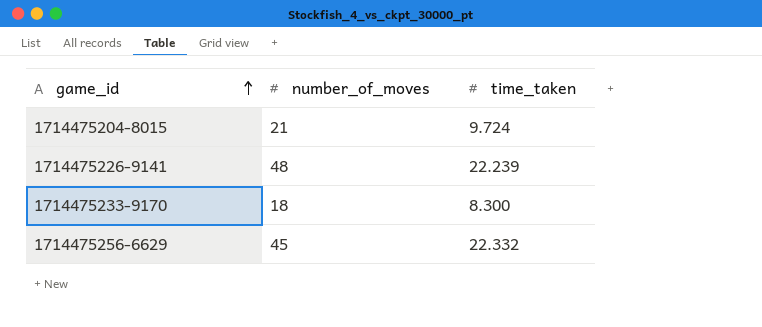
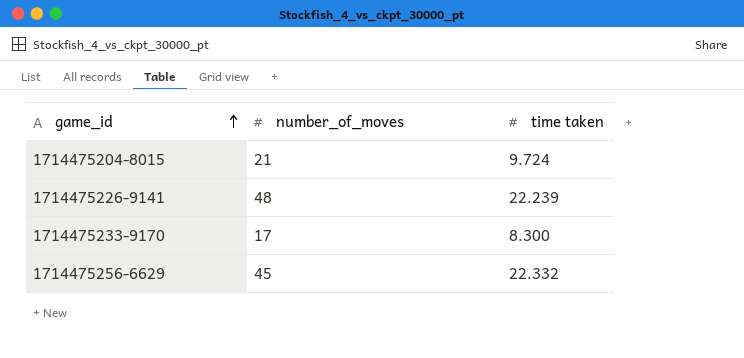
column name: time_taken -> time taken
1714475233-9170 | number_of_moves: 18 -> 17

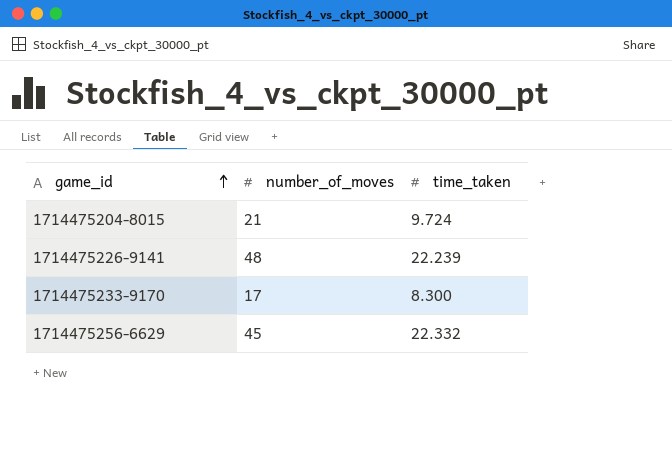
column name: time taken -> time_taken

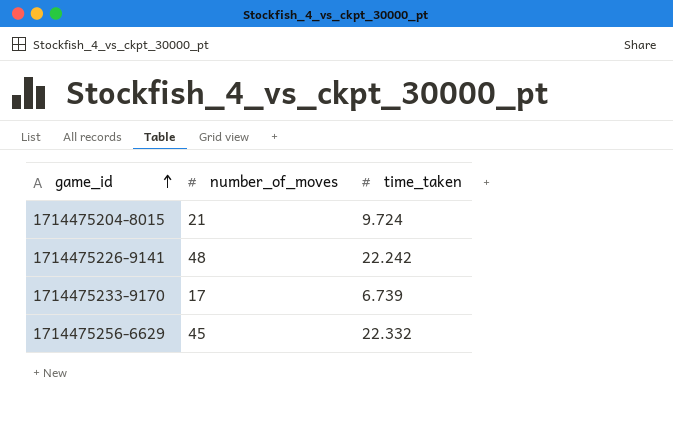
1714475226-9141 | time_taken: 22.239 -> 22.242
1714475233-9170 | time_taken: 8.300 -> 6.739

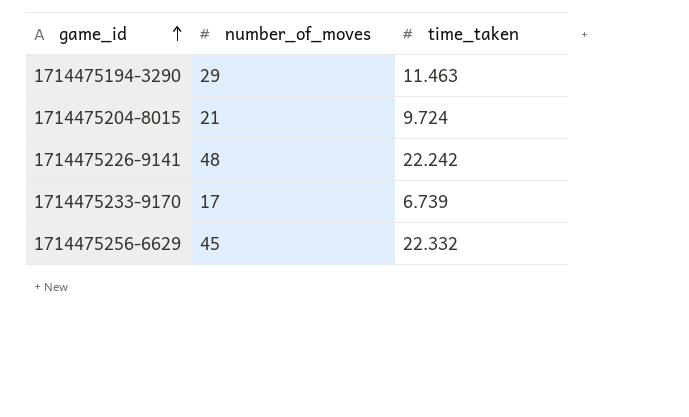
row 1714475194-3290: none -> 29 | 11.463

